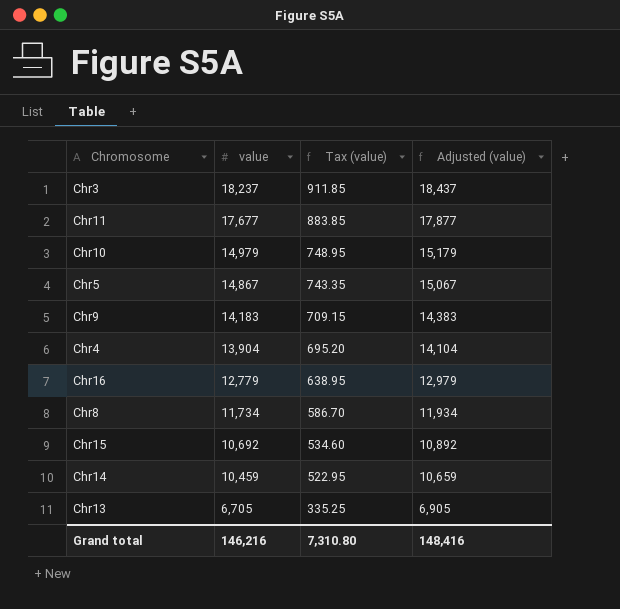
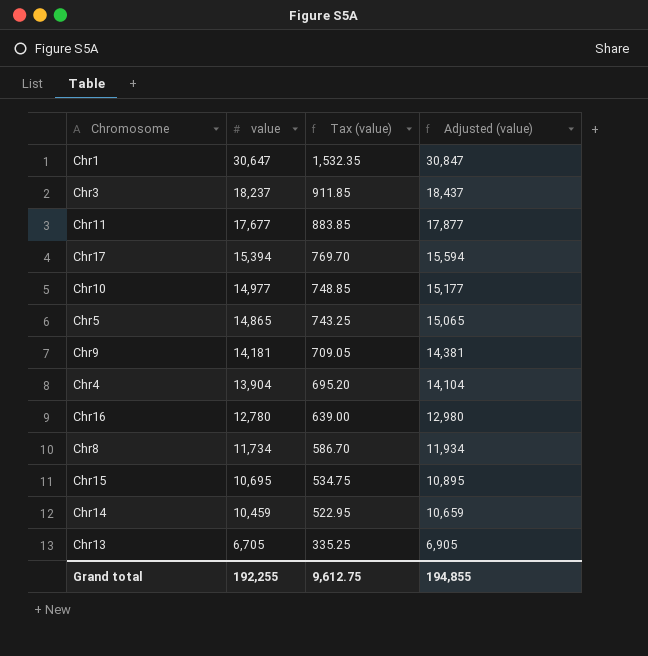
row Chr1: none -> 30,647 | 1,532.35 | 30,847
row Chr17: none -> 15,394 | 769.70 | 15,594
Chr10 | value: 14,979 -> 14,977
Chr10 | Tax (value): 748.95 -> 748.85
Chr10 | Adjusted (value): 15,179 -> 15,177
Chr5 | value: 14,867 -> 14,865
Chr5 | Tax (value): 743.35 -> 743.25
Chr5 | Adjusted (value): 15,067 -> 15,065
Chr9 | value: 14,183 -> 14,181
Chr9 | Tax (value): 709.15 -> 709.05
Chr9 | Adjusted (value): 14,383 -> 14,381
Chr16 | value: 12,779 -> 12,780
Chr16 | Tax (value): 638.95 -> 639.00
Chr16 | Adjusted (value): 12,979 -> 12,980
Chr15 | value: 10,692 -> 10,695
Chr15 | Tax (value): 534.60 -> 534.75
Chr15 | Adjusted (value): 10,892 -> 10,895
Grand total | value: 146,216 -> 192,255
Grand total | Tax (value): 7,310.80 -> 9,612.75
Grand total | Adjusted (value): 148,416 -> 194,855

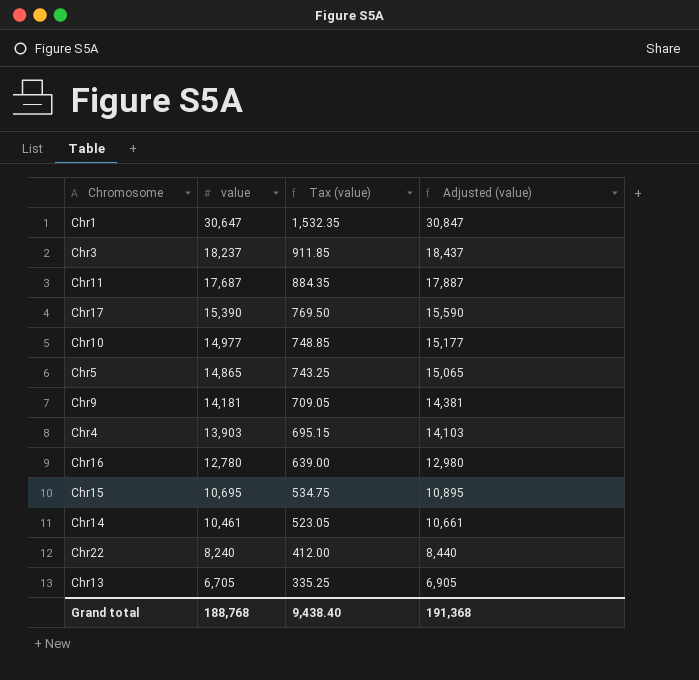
row Chr8: 11,734 | 586.70 | 11,934 -> none
Chr11 | value: 17,677 -> 17,687
Chr11 | Tax (value): 883.85 -> 884.35
Chr11 | Adjusted (value): 17,877 -> 17,887
Chr17 | value: 15,394 -> 15,390
Chr17 | Tax (value): 769.70 -> 769.50
Chr17 | Adjusted (value): 15,594 -> 15,590
Chr4 | value: 13,904 -> 13,903
Chr4 | Tax (value): 695.20 -> 695.15
Chr4 | Adjusted (value): 14,104 -> 14,103
Chr14 | value: 10,459 -> 10,461
Chr14 | Tax (value): 522.95 -> 523.05
Chr14 | Adjusted (value): 10,659 -> 10,661
row Chr22: none -> 8,240 | 412.00 | 8,440
Grand total | value: 192,255 -> 188,768
Grand total | Tax (value): 9,612.75 -> 9,438.40
Grand total | Adjusted (value): 194,855 -> 191,368

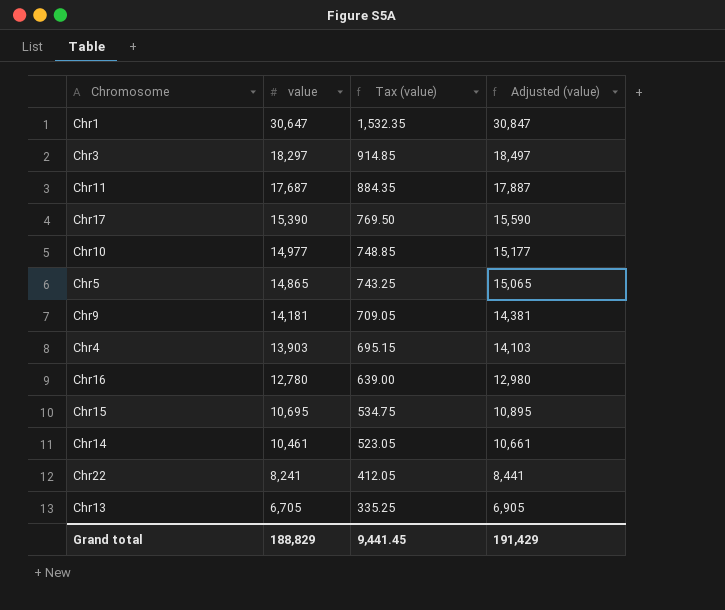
Chr3 | value: 18,237 -> 18,297
Chr3 | Tax (value): 911.85 -> 914.85
Chr3 | Adjusted (value): 18,437 -> 18,497
Chr22 | value: 8,240 -> 8,241
Chr22 | Tax (value): 412.00 -> 412.05
Chr22 | Adjusted (value): 8,440 -> 8,441
Grand total | value: 188,768 -> 188,829
Grand total | Tax (value): 9,438.40 -> 9,441.45
Grand total | Adjusted (value): 191,368 -> 191,429

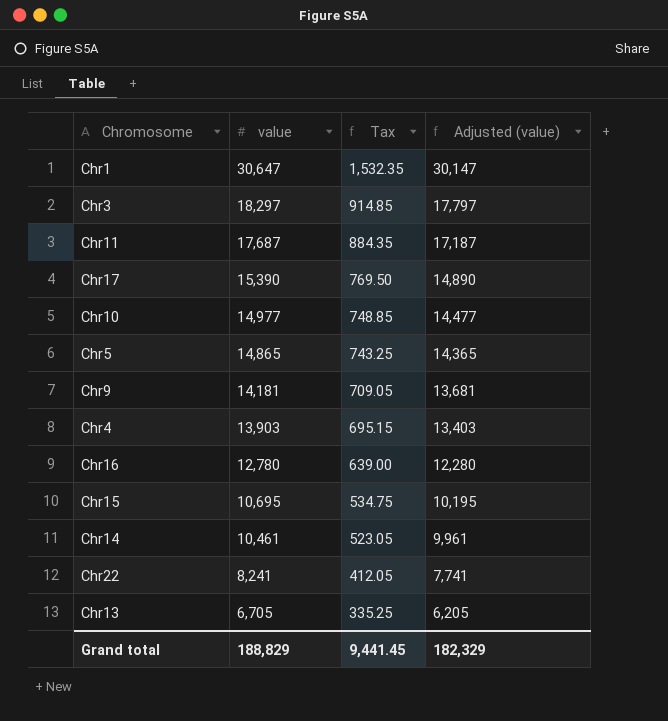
column name: Tax (value) -> Tax
column Adjusted (value) | formula: [value] + 200 -> [value] - 500
Grand total | Adjusted (value): 191,429 -> 182,329

